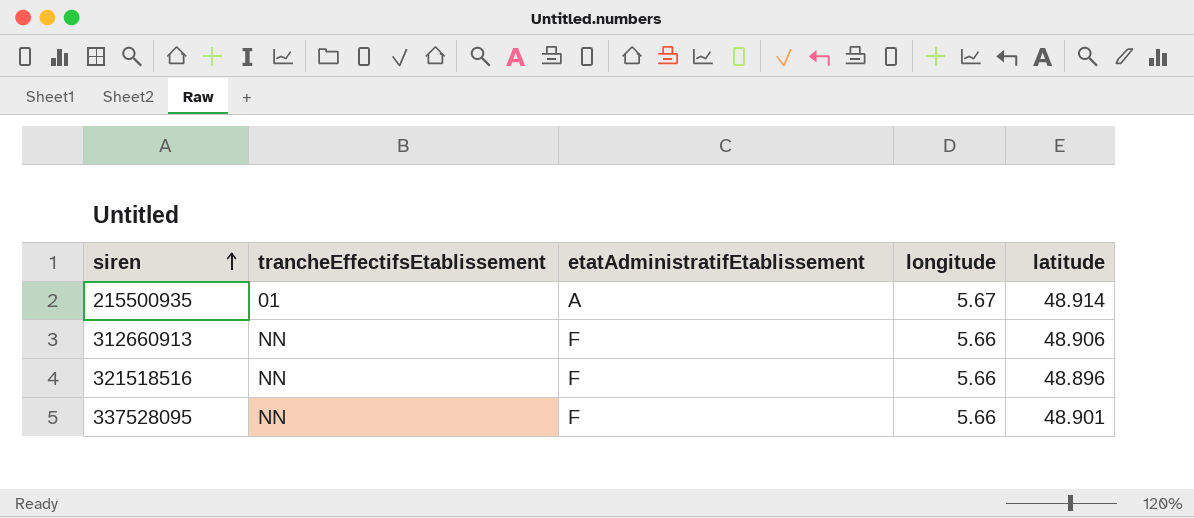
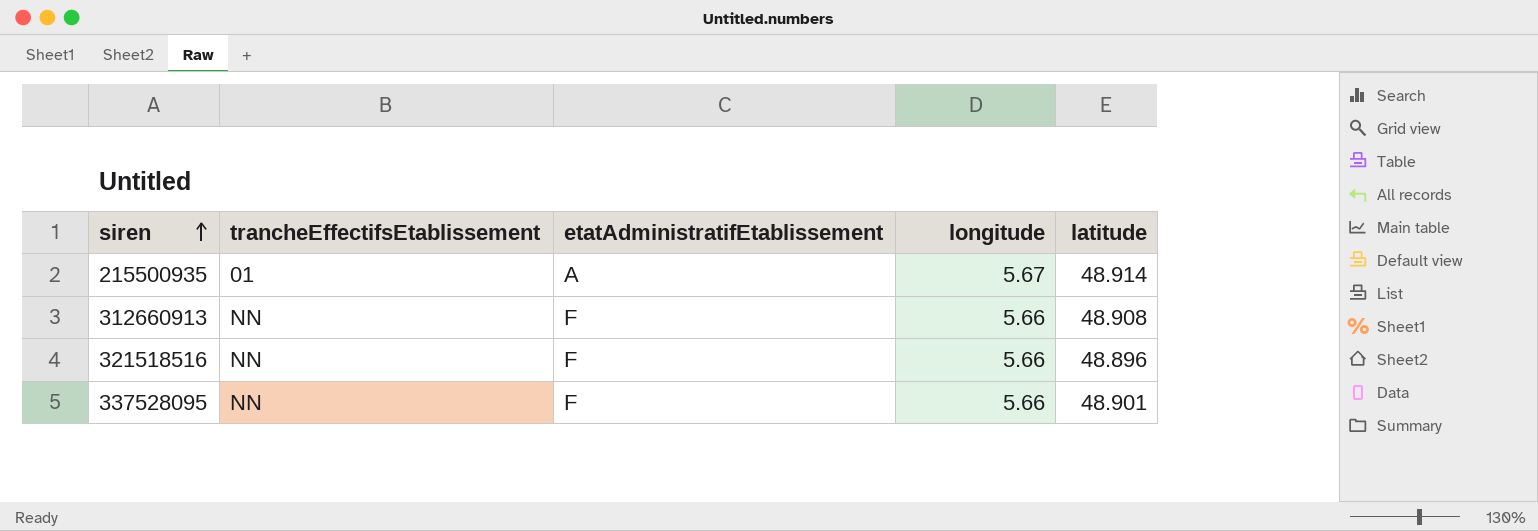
312660913 | latitude: 48.906 -> 48.908

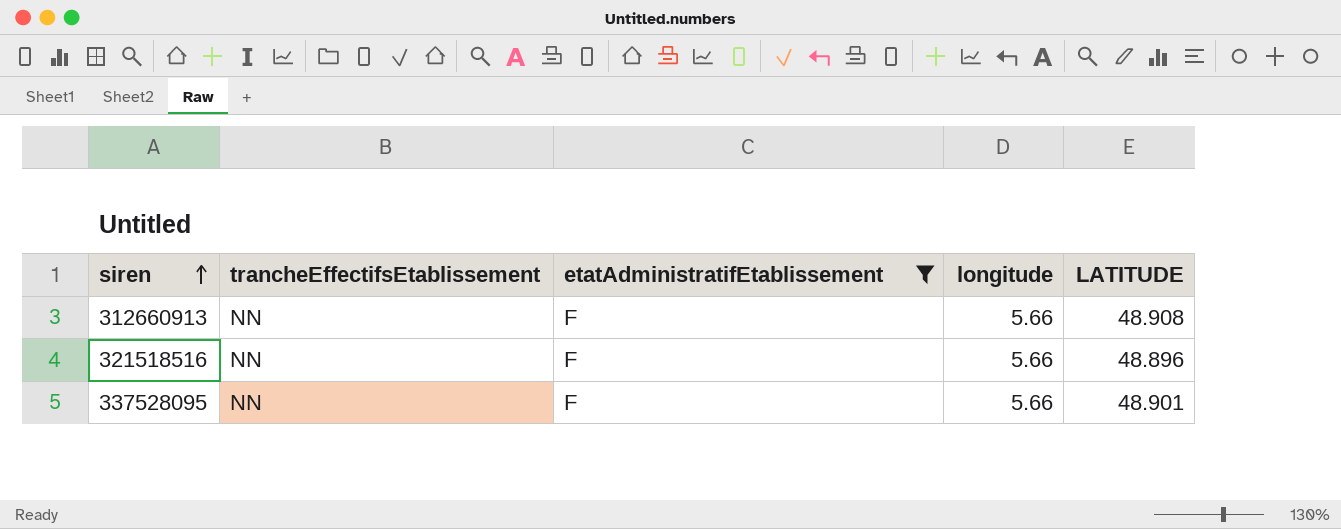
filter: none -> etatAdministratifEtablissement = F
column name: latitude -> LATITUDE

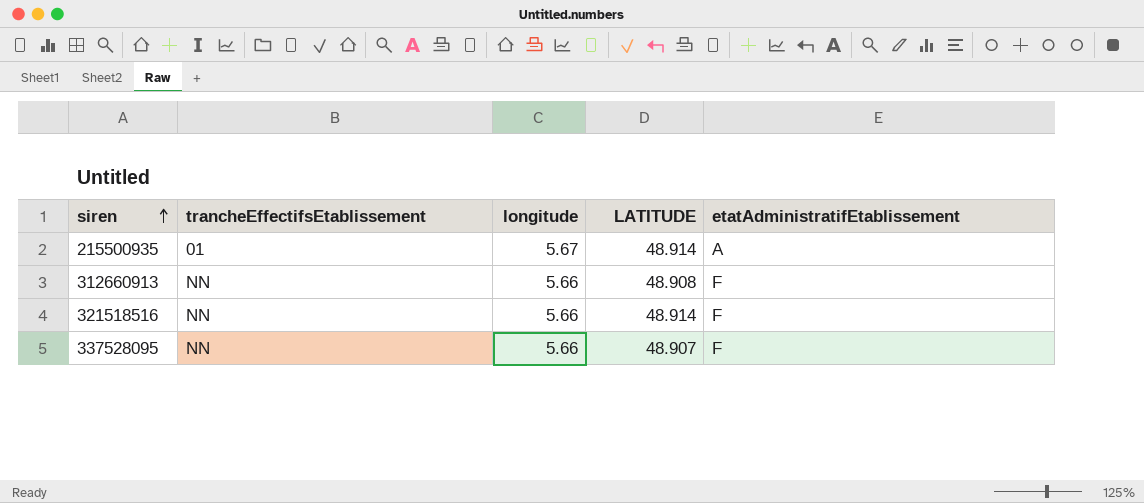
filter: etatAdministratifEtablissement = F -> none
column etatAdministratifEtablissement | position: 3 -> 5
321518516 | LATITUDE: 48.896 -> 48.914
337528095 | LATITUDE: 48.901 -> 48.907

